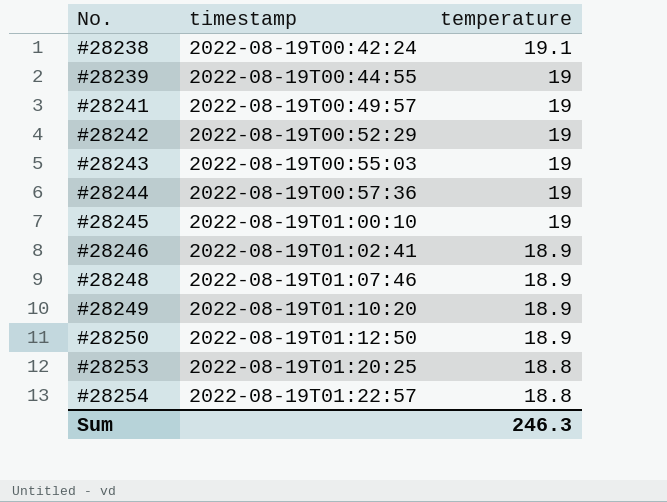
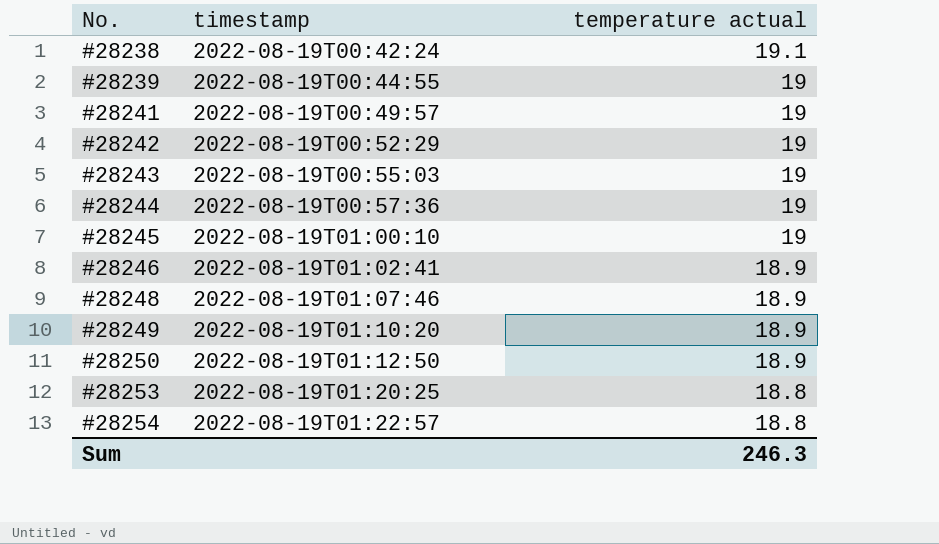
column name: temperature -> temperature actual

